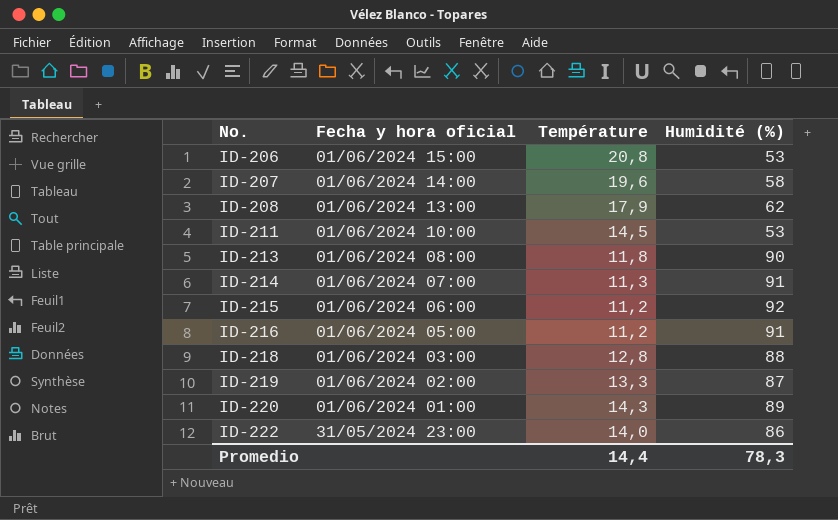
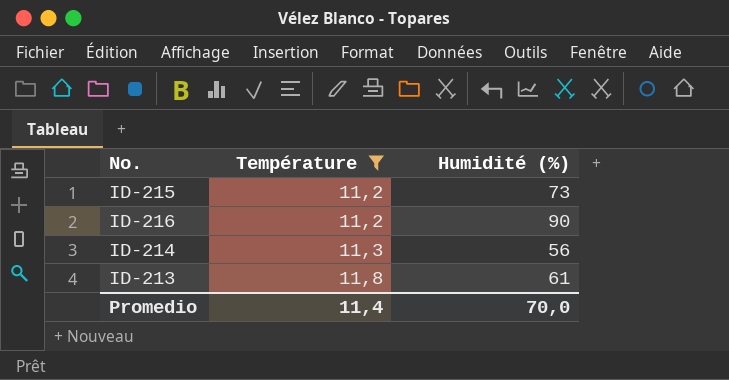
filter: none -> Température <= 11,8
row order: No. ascending -> Température ascending
column Fecha y hora oficial | position: 2 -> none
ID-215 | Humidité (%): 92 -> 73
ID-216 | Humidité (%): 91 -> 90
ID-214 | Humidité (%): 91 -> 56
ID-213 | Humidité (%): 90 -> 61
Promedio | Température: 14,4 -> 11,4
Promedio | Humidité (%): 78,3 -> 70,0

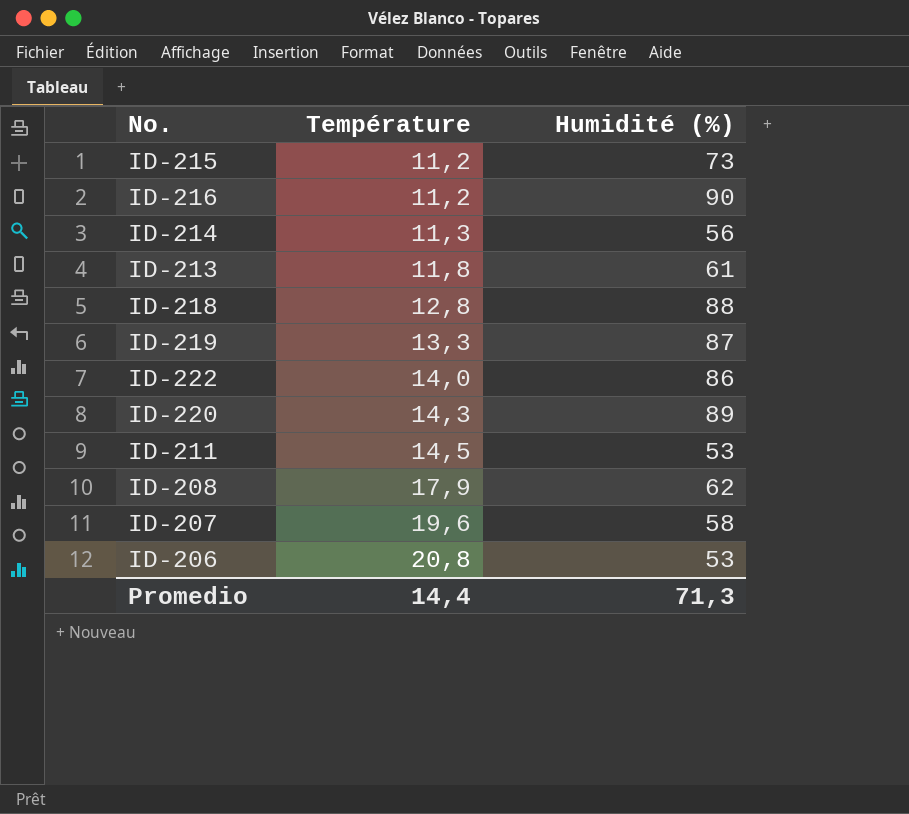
filter: Température <= 11,8 -> none
Promedio | Température: 11,4 -> 14,4
Promedio | Humidité (%): 70,0 -> 71,3

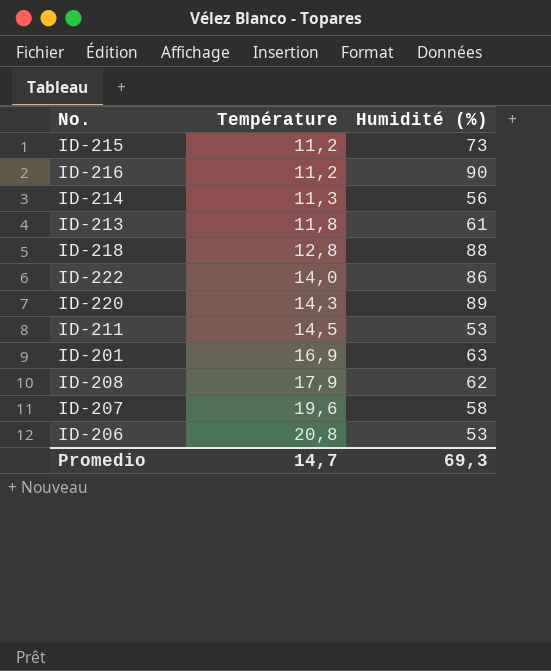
row ID-219: 13,3 | 87 -> none
row ID-201: none -> 16,9 | 63
Promedio | Température: 14,4 -> 14,7
Promedio | Humidité (%): 71,3 -> 69,3

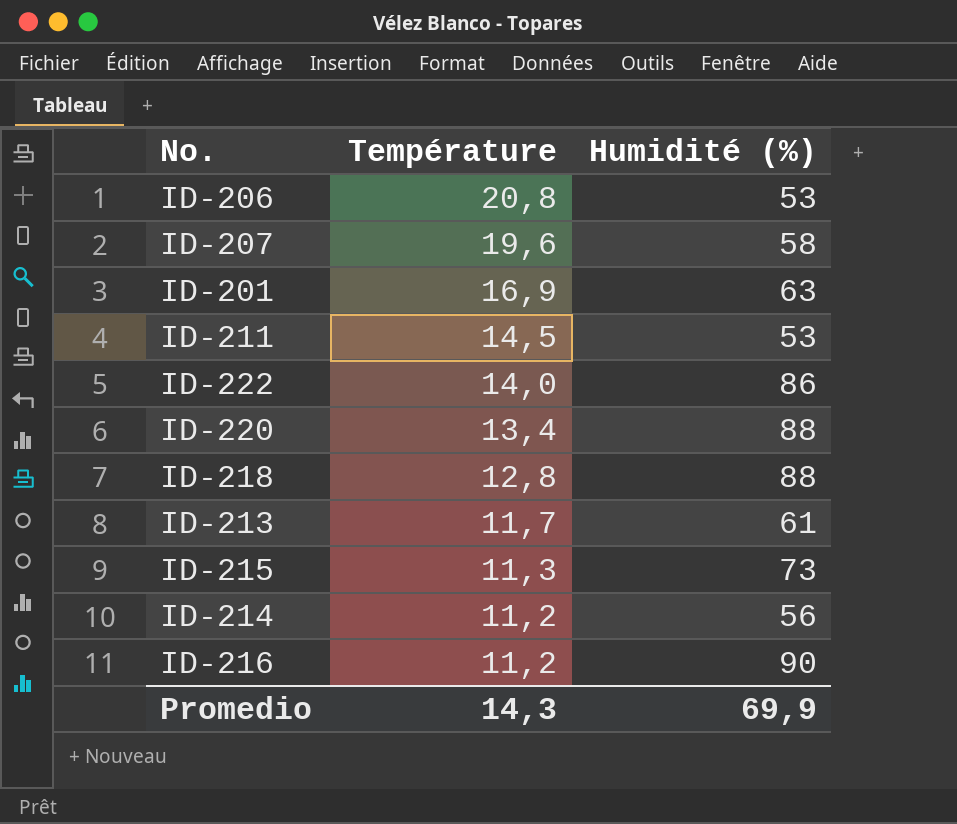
row order: Température ascending -> Température descending
row ID-208: 17,9 | 62 -> none
ID-220 | Température: 14,3 -> 13,4
ID-220 | Humidité (%): 89 -> 88
ID-213 | Température: 11,8 -> 11,7
ID-215 | Température: 11,2 -> 11,3
ID-214 | Température: 11,3 -> 11,2
Promedio | Température: 14,7 -> 14,3
Promedio | Humidité (%): 69,3 -> 69,9

